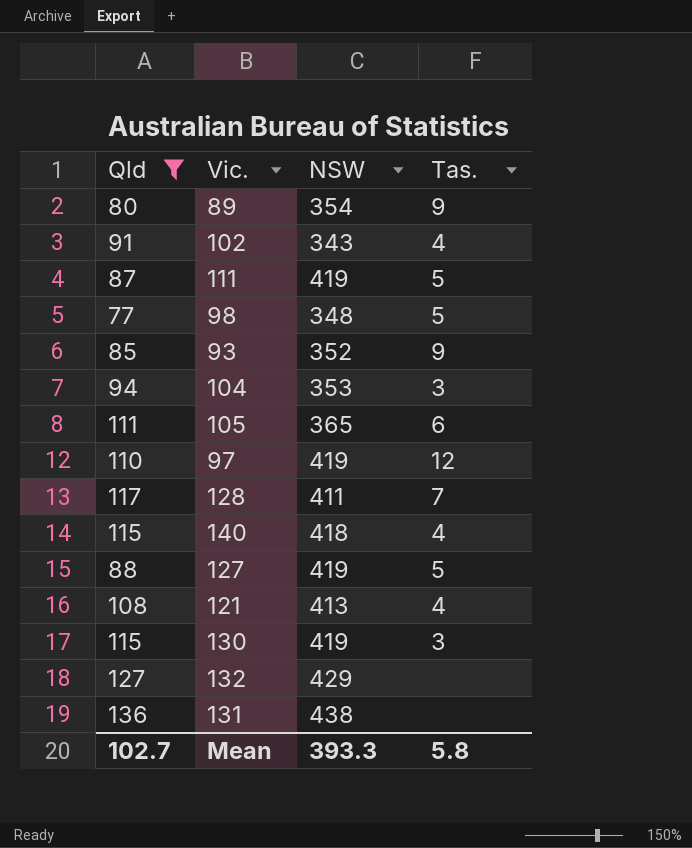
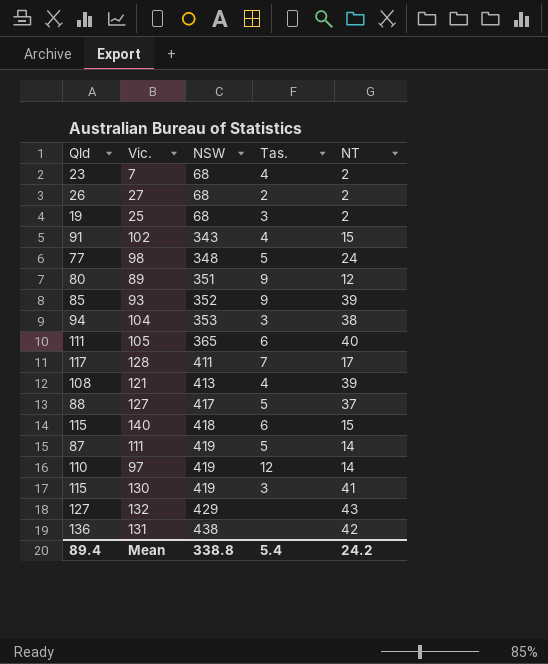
filter: Qld >= 77 -> none
row order: none -> NSW ascending
column NT | position: none -> 5
89 | NSW: 354 -> 351
127 | NSW: 419 -> 417
140 | Tas.: 4 -> 6
Mean | Qld: 102.7 -> 89.4
Mean | NSW: 393.3 -> 338.8
Mean | Tas.: 5.8 -> 5.4

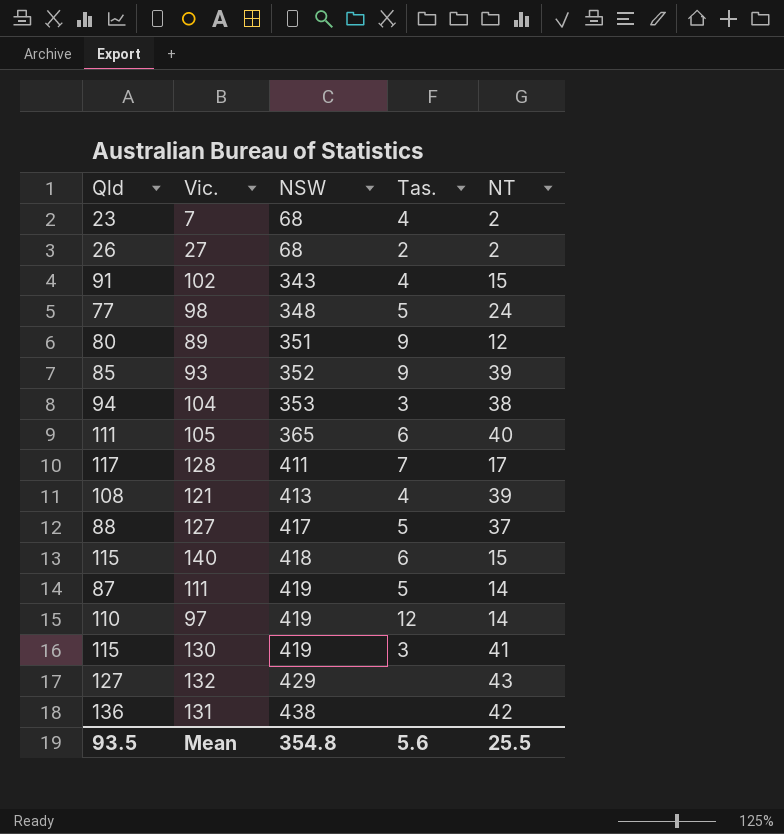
row 25: 19 | 68 | 3 | 2 -> none
Mean | Qld: 89.4 -> 93.5
Mean | NSW: 338.8 -> 354.8
Mean | Tas.: 5.4 -> 5.6
Mean | NT: 24.2 -> 25.5

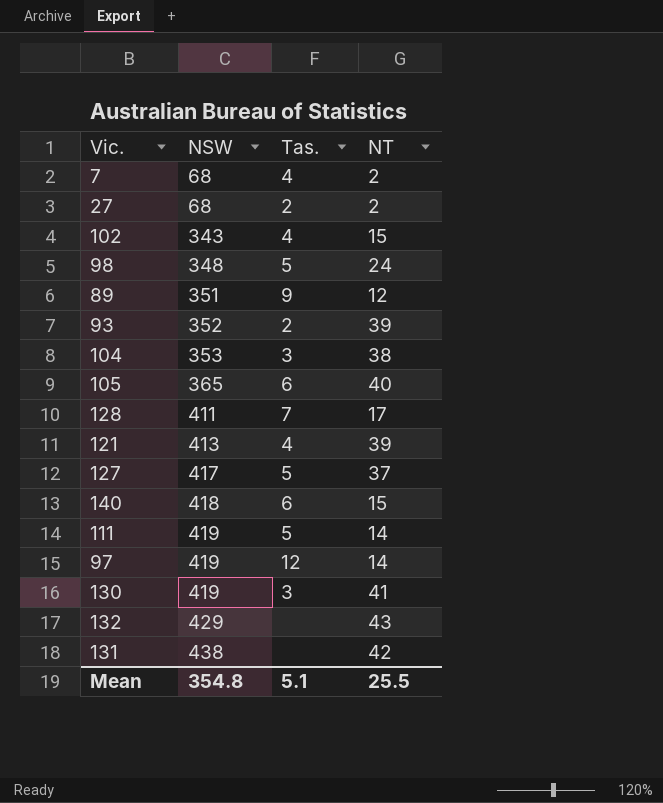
column Qld | position: 1 -> none
93 | Tas.: 9 -> 2
Mean | Tas.: 5.6 -> 5.1

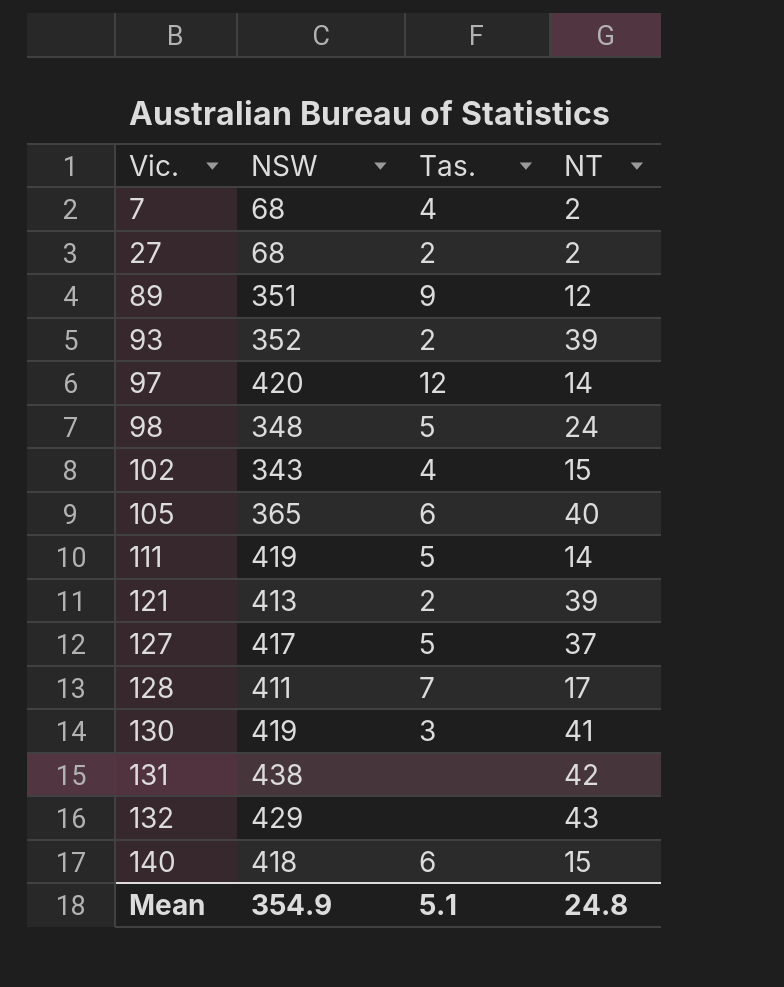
row order: NSW ascending -> Vic. ascending
row 104: 353 | 3 | 38 -> none
97 | NSW: 419 -> 420
121 | Tas.: 4 -> 2
Mean | NSW: 354.8 -> 354.9
Mean | NT: 25.5 -> 24.8

